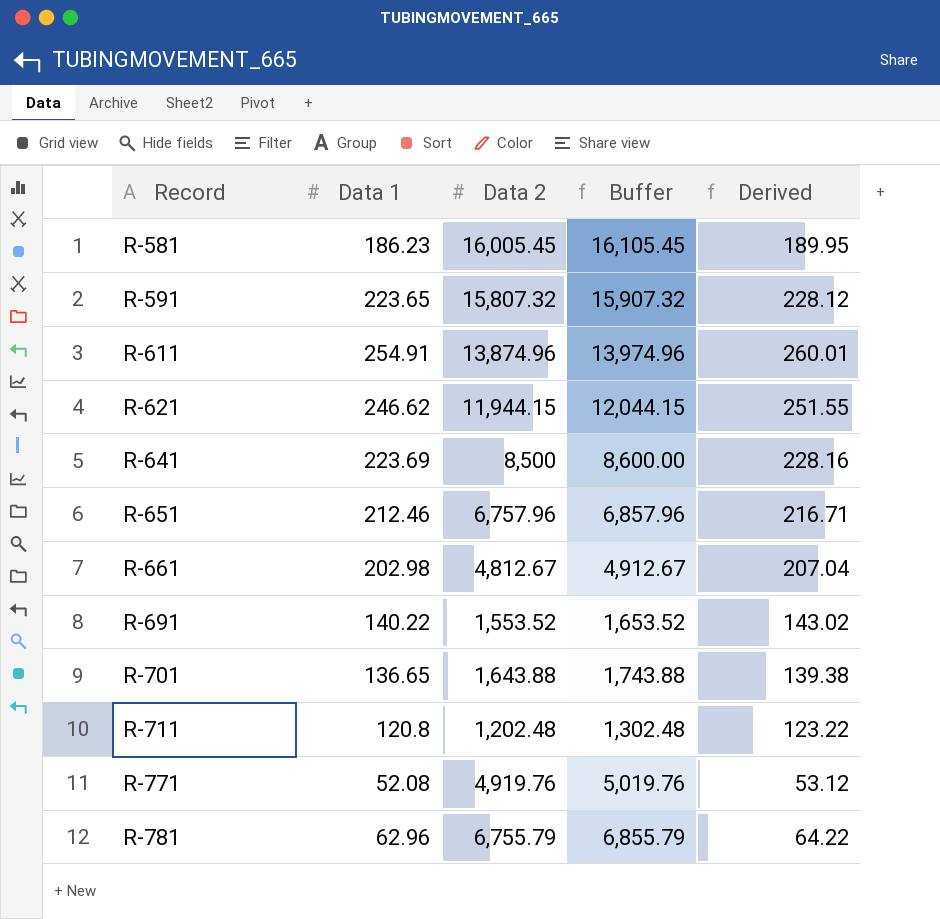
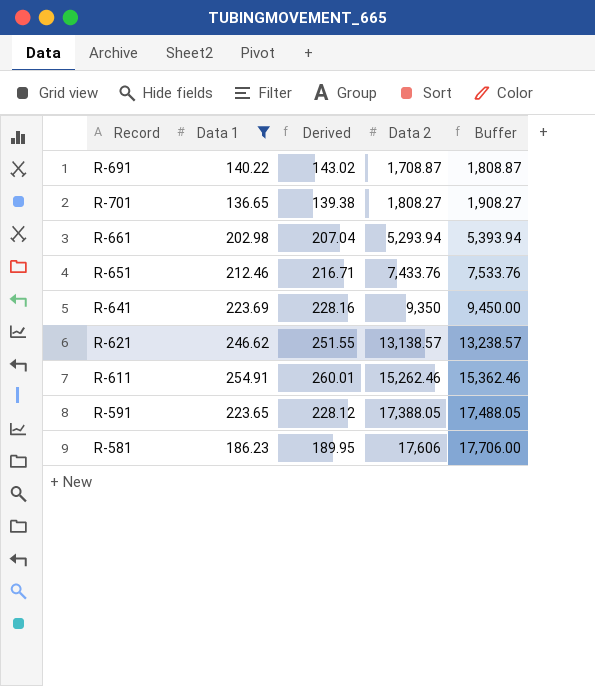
filter: none -> Data 1 >= 136.65
row order: Record ascending -> Data 2 ascending
column Derived | position: 5 -> 3
R-691 | Data 2: 1,553.52 -> 1,708.87
R-691 | Buffer: 1,653.52 -> 1,808.87
R-701 | Data 2: 1,643.88 -> 1,808.27
R-701 | Buffer: 1,743.88 -> 1,908.27
R-661 | Data 2: 4,812.67 -> 5,293.94
R-661 | Buffer: 4,912.67 -> 5,393.94
R-651 | Data 2: 6,757.96 -> 7,433.76
R-651 | Buffer: 6,857.96 -> 7,533.76
R-641 | Data 2: 8,500 -> 9,350
R-641 | Buffer: 8,600.00 -> 9,450.00
R-621 | Data 2: 11,944.15 -> 13,138.57
R-621 | Buffer: 12,044.15 -> 13,238.57
R-611 | Data 2: 13,874.96 -> 15,262.46
R-611 | Buffer: 13,974.96 -> 15,362.46
R-591 | Data 2: 15,807.32 -> 17,388.05
R-591 | Buffer: 15,907.32 -> 17,488.05
R-581 | Data 2: 16,005.45 -> 17,606
R-581 | Buffer: 16,105.45 -> 17,706.00

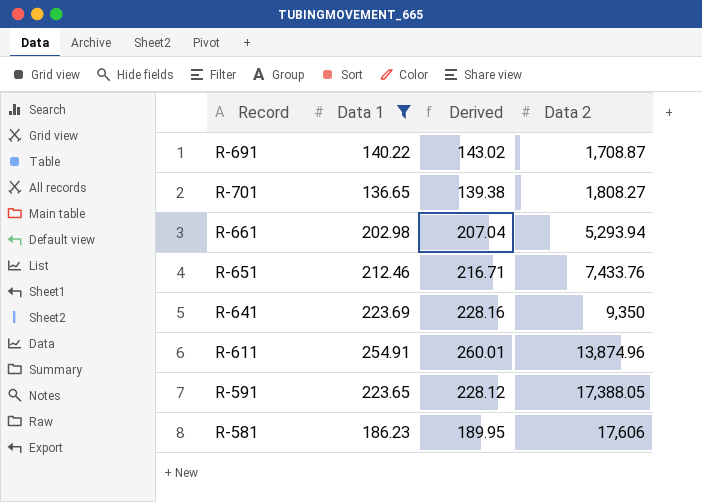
column Buffer | formula: [Data 2] + 100 -> none
row R-621: 246.62 | 251.55 | 13,138.57 | 13,238.57 -> none
R-611 | Data 2: 15,262.46 -> 13,874.96

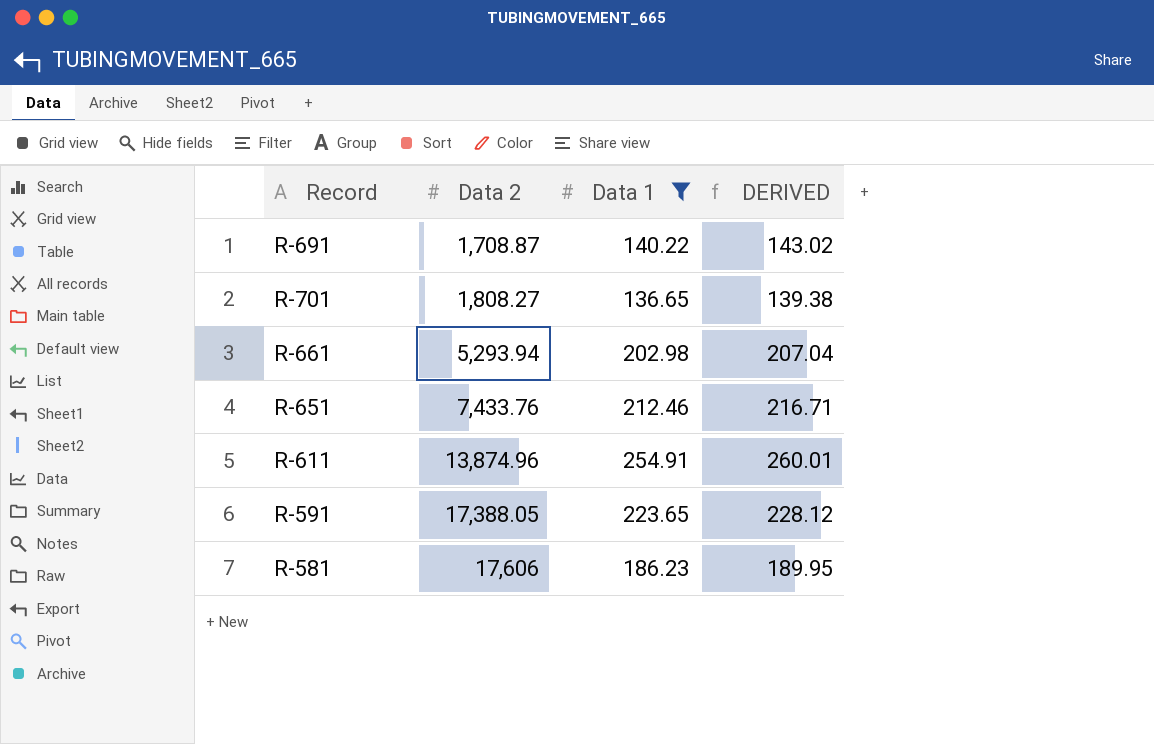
column Data 2 | position: 4 -> 2
column name: Derived -> DERIVED
row R-641: 223.69 | 228.16 | 9,350 -> none

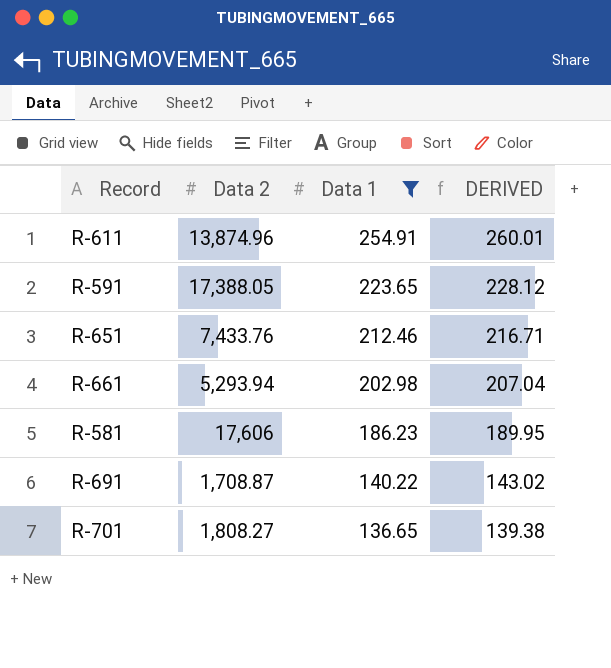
row order: Data 2 ascending -> Data 1 descending

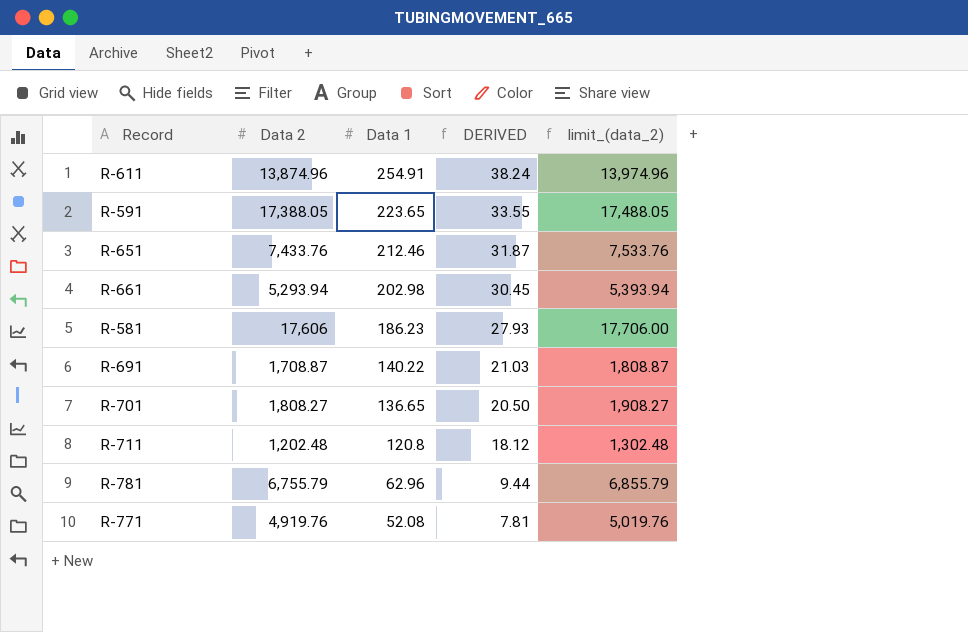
filter: Data 1 >= 136.65 -> none
column DERIVED | formula: [Data 1] * 1.02 -> [Data 1] * 0.15
column limit_(data_2) | formula: none -> [Data 2] + 100

